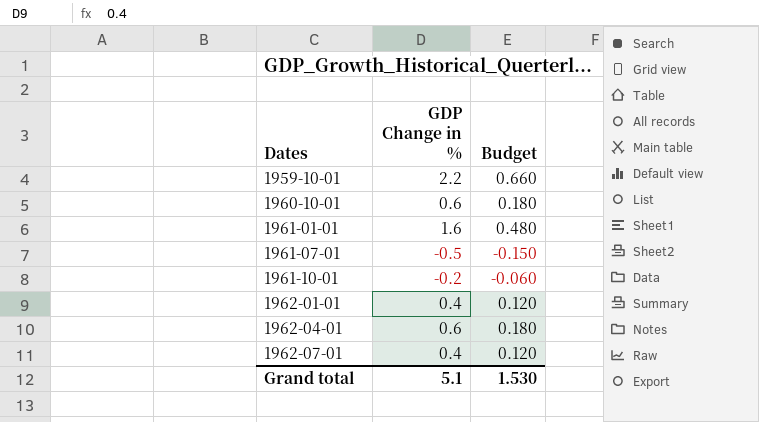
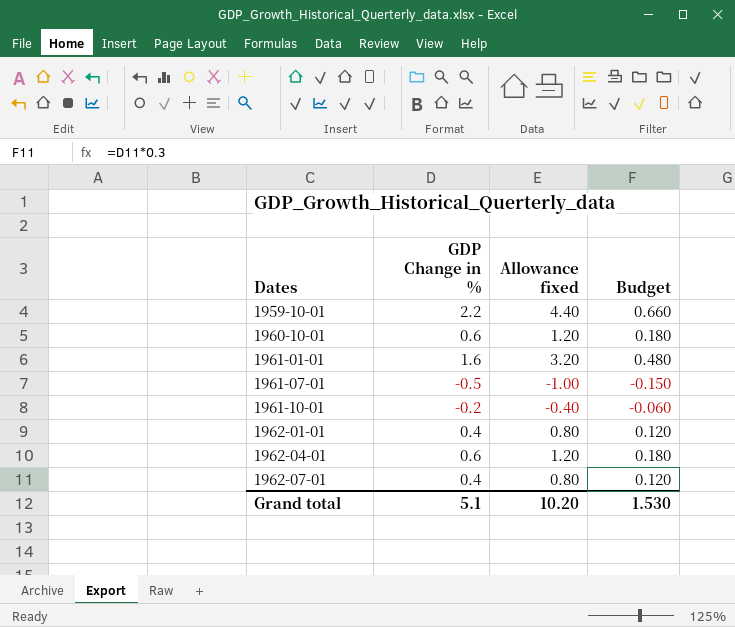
column Allowance fixed | formula: none -> [GDP Change in %] * 2

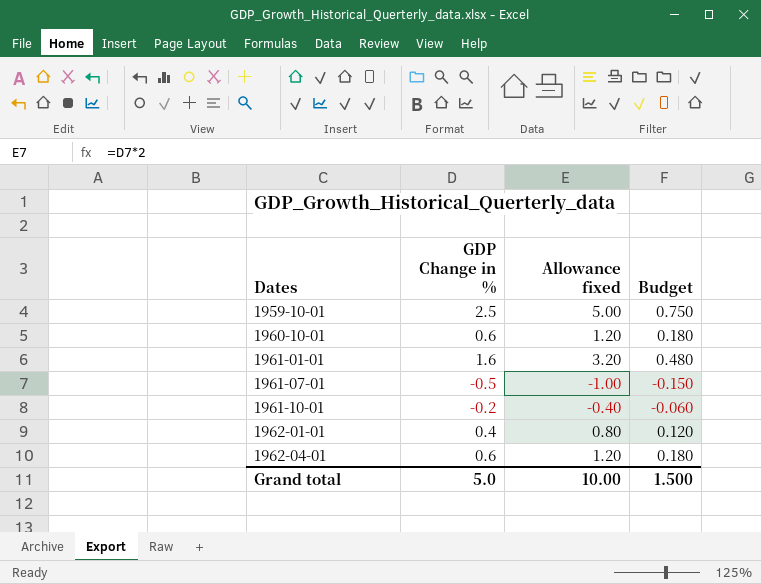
row 1962-07-01: 0.4 | 0.80 | 0.120 -> none
1959-10-01 | GDP Change in %: 2.2 -> 2.5
1959-10-01 | Allowance fixed: 4.40 -> 5.00
1959-10-01 | Budget: 0.660 -> 0.750
Grand total | GDP Change in %: 5.1 -> 5.0
Grand total | Allowance fixed: 10.20 -> 10.00
Grand total | Budget: 1.530 -> 1.500

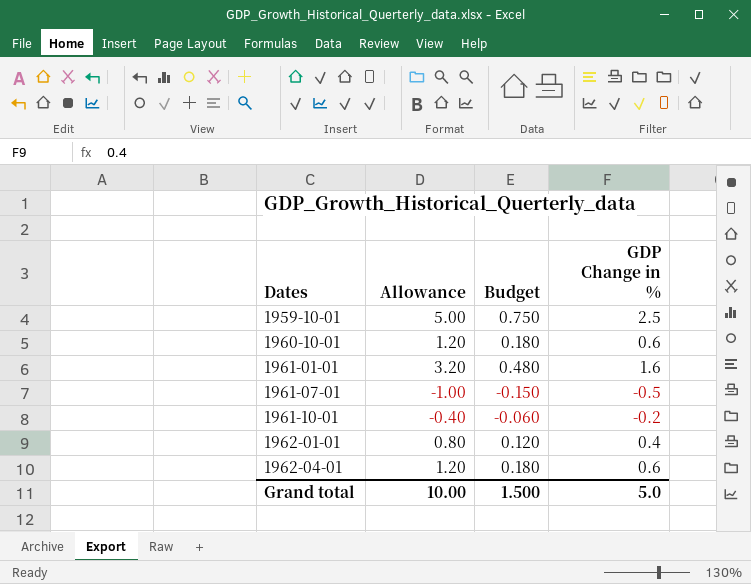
column name: Allowance fixed -> Allowance
column GDP Change in % | position: 2 -> 4

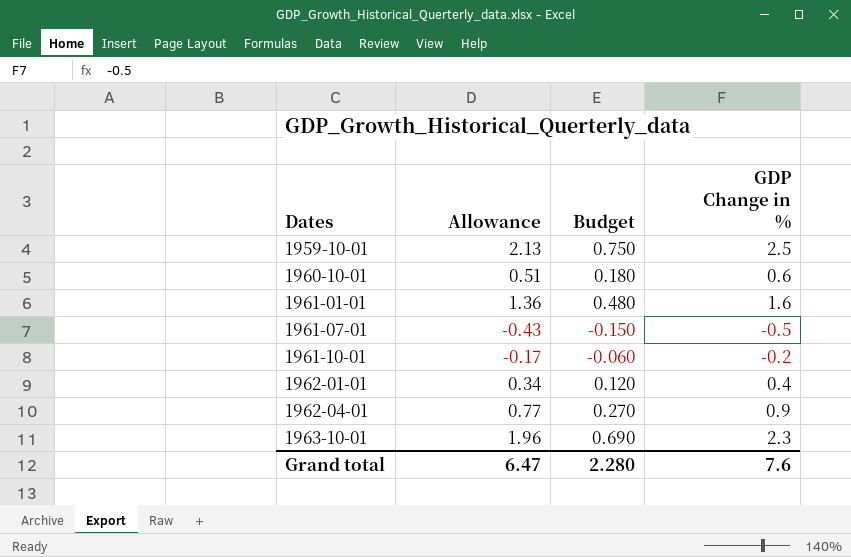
column Allowance | formula: [GDP Change in %] * 2 -> [GDP Change in %] * 0.85
1962-04-01 | Budget: 0.180 -> 0.270
1962-04-01 | GDP Change in %: 0.6 -> 0.9
row 1963-10-01: none -> 1.96 | 0.690 | 2.3
Grand total | Allowance: 10.00 -> 6.47
Grand total | Budget: 1.500 -> 2.280
Grand total | GDP Change in %: 5.0 -> 7.6

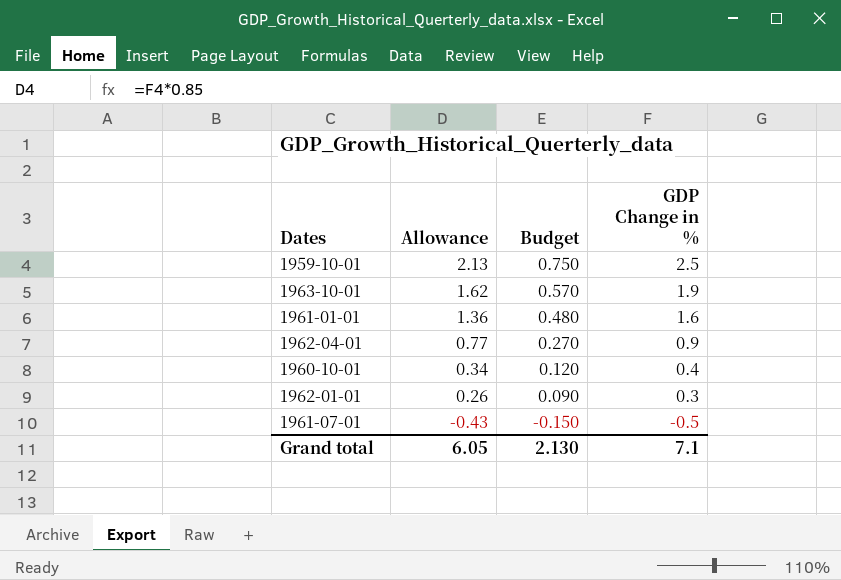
row order: Dates ascending -> Allowance descending
row 1961-10-01: -0.17 | -0.060 | -0.2 -> none
1963-10-01 | Allowance: 1.96 -> 1.62
1963-10-01 | Budget: 0.690 -> 0.570
1963-10-01 | GDP Change in %: 2.3 -> 1.9
1960-10-01 | Allowance: 0.51 -> 0.34
1960-10-01 | Budget: 0.180 -> 0.120
1960-10-01 | GDP Change in %: 0.6 -> 0.4
1962-01-01 | Allowance: 0.34 -> 0.26
1962-01-01 | Budget: 0.120 -> 0.090
1962-01-01 | GDP Change in %: 0.4 -> 0.3
Grand total | Allowance: 6.47 -> 6.05
Grand total | Budget: 2.280 -> 2.130
Grand total | GDP Change in %: 7.6 -> 7.1

